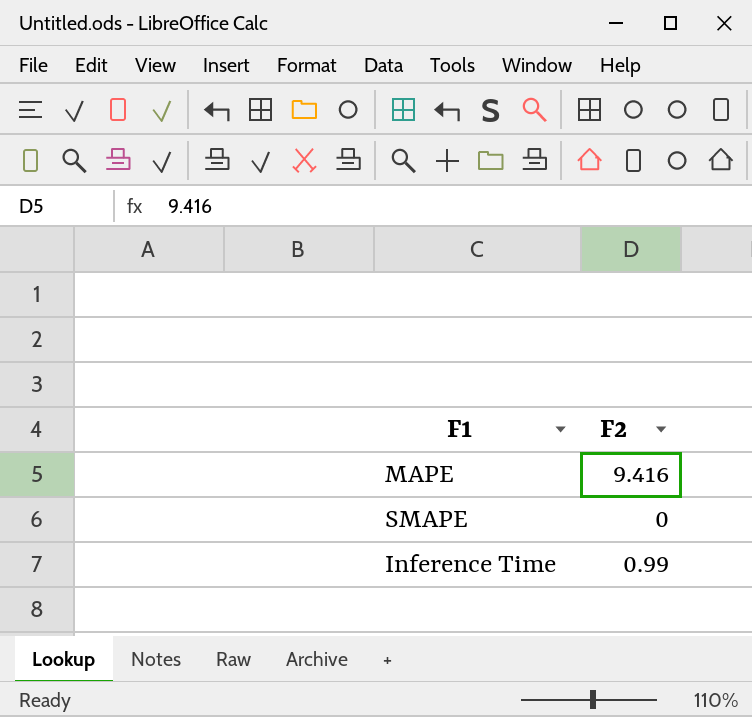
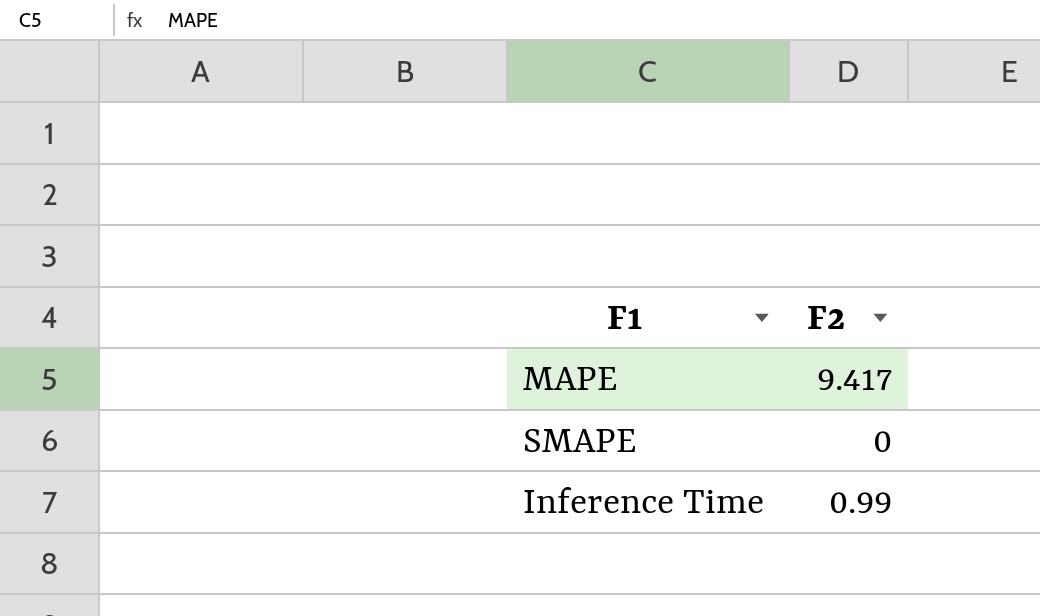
MAPE | F2: 9.416 -> 9.417

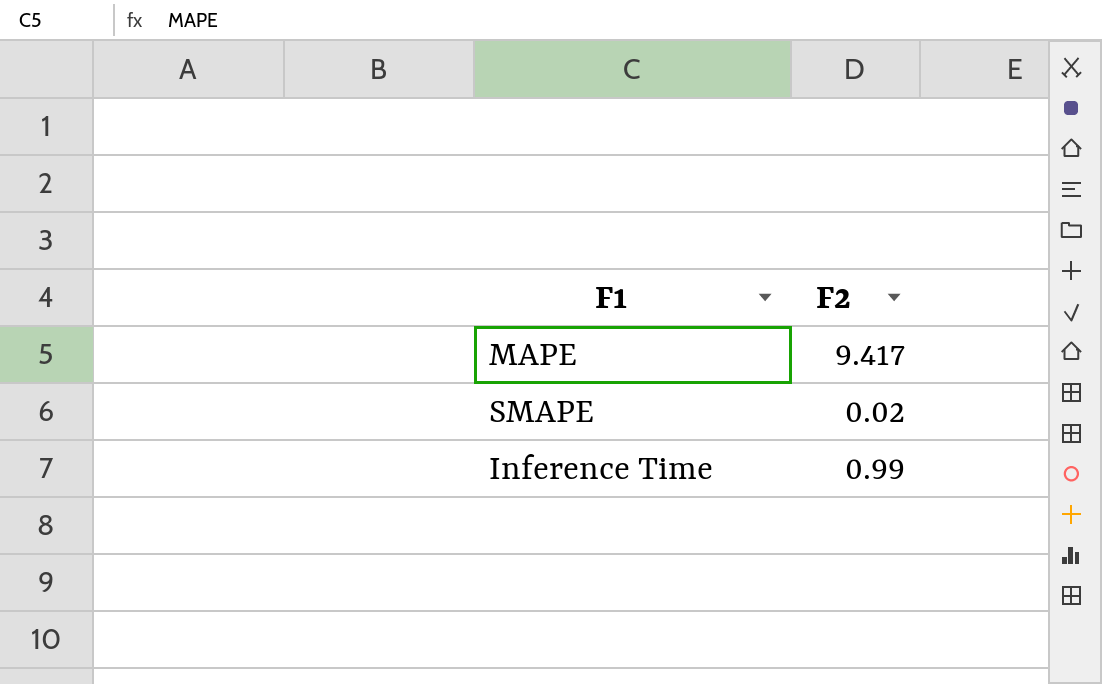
SMAPE | F2: 0 -> 0.02

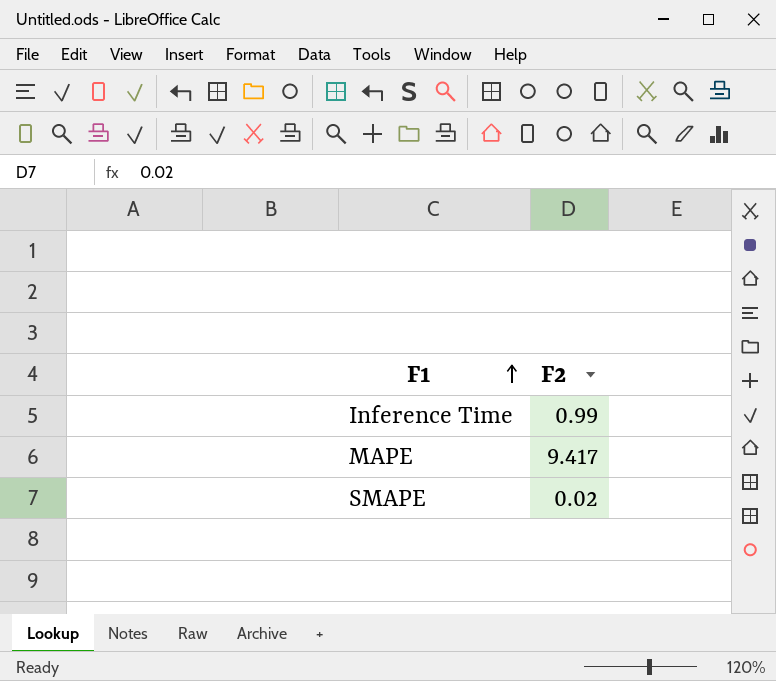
row order: none -> F1 ascending

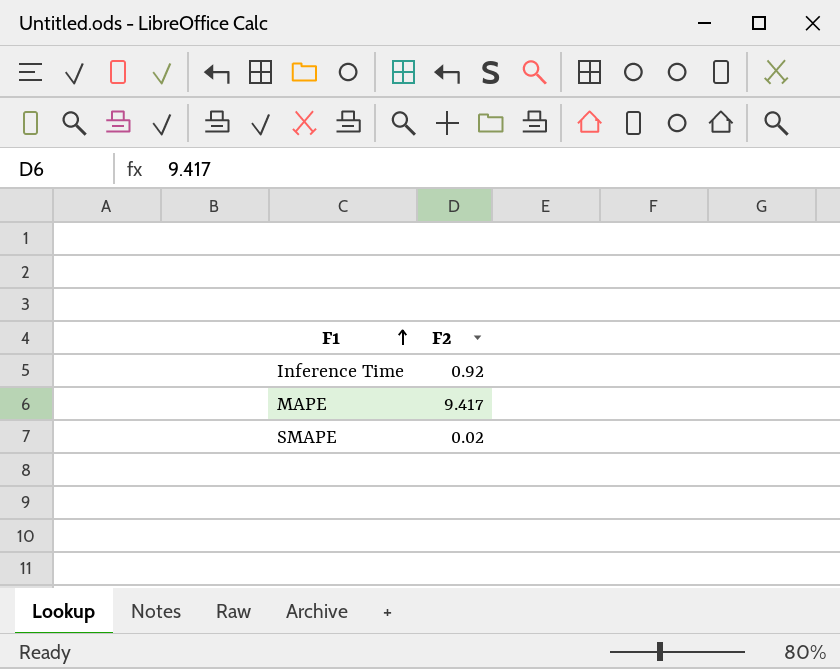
Inference Time | F2: 0.99 -> 0.92

